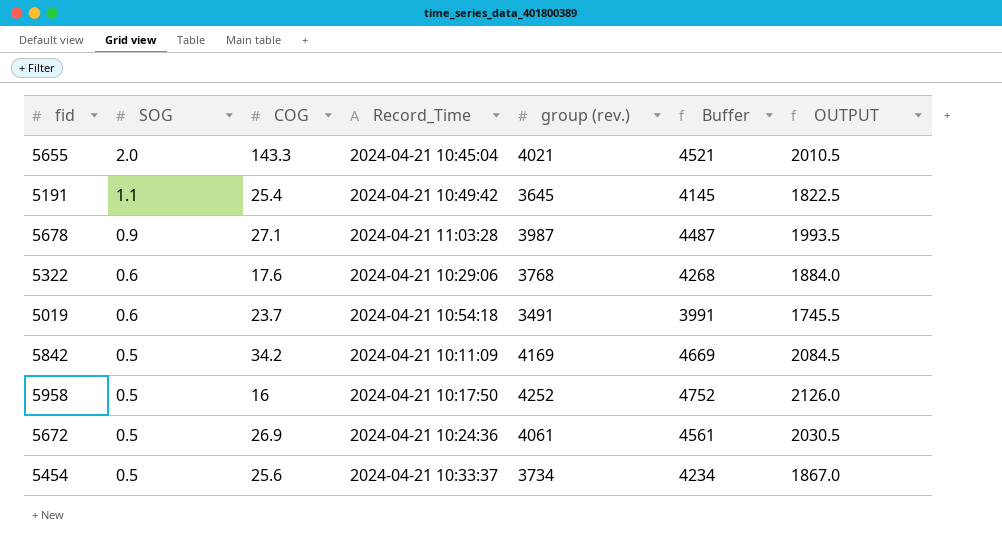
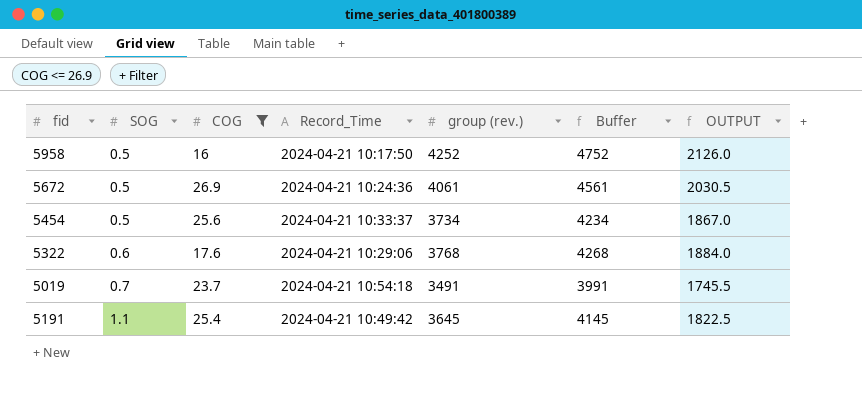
filter: none -> COG <= 26.9
row order: SOG descending -> SOG ascending
5019 | SOG: 0.6 -> 0.7

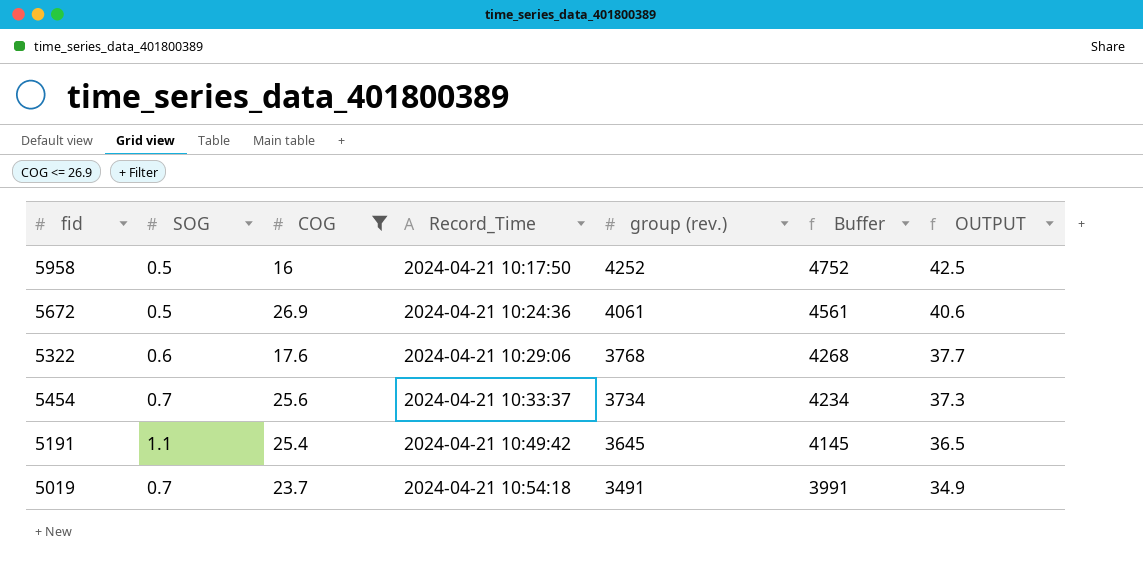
row order: SOG ascending -> Record_Time ascending
column OUTPUT | formula: [group (rev.)] * 0.5 -> [group (rev.)] * 0.01
5454 | SOG: 0.5 -> 0.7

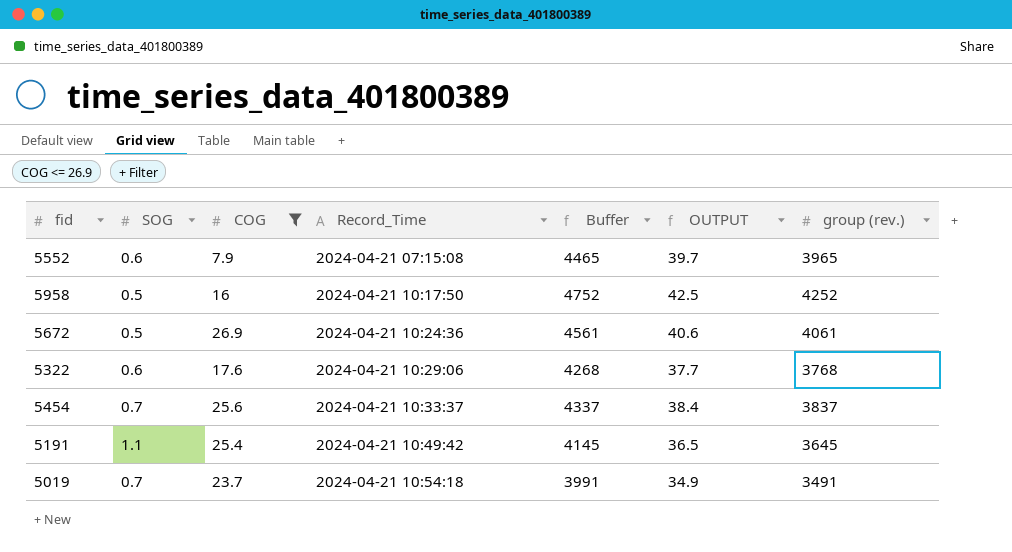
column group (rev.) | position: 5 -> 7
row 5552: none -> 0.6 | 7.9 | 2024-04-21 07:15:08 | 4465 | 39.7 | 3965
5454 | Buffer: 4234 -> 4337
5454 | OUTPUT: 37.3 -> 38.4
5454 | group (rev.): 3734 -> 3837

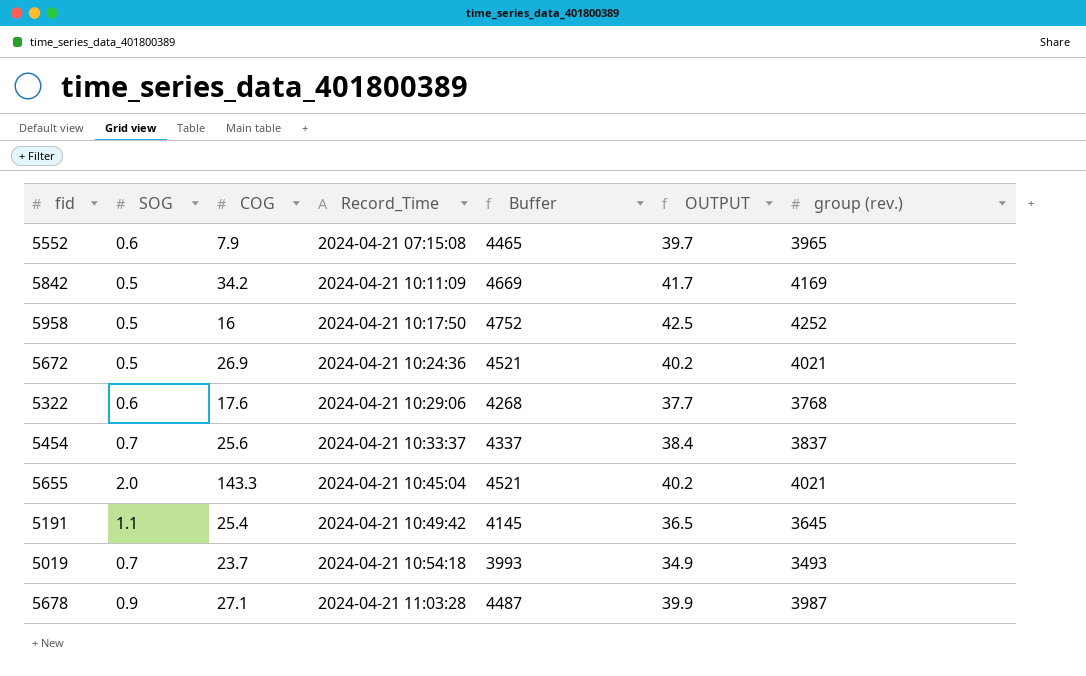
filter: COG <= 26.9 -> none
5672 | Buffer: 4561 -> 4521
5672 | OUTPUT: 40.6 -> 40.2
5672 | group (rev.): 4061 -> 4021
5019 | Buffer: 3991 -> 3993
5019 | group (rev.): 3491 -> 3493

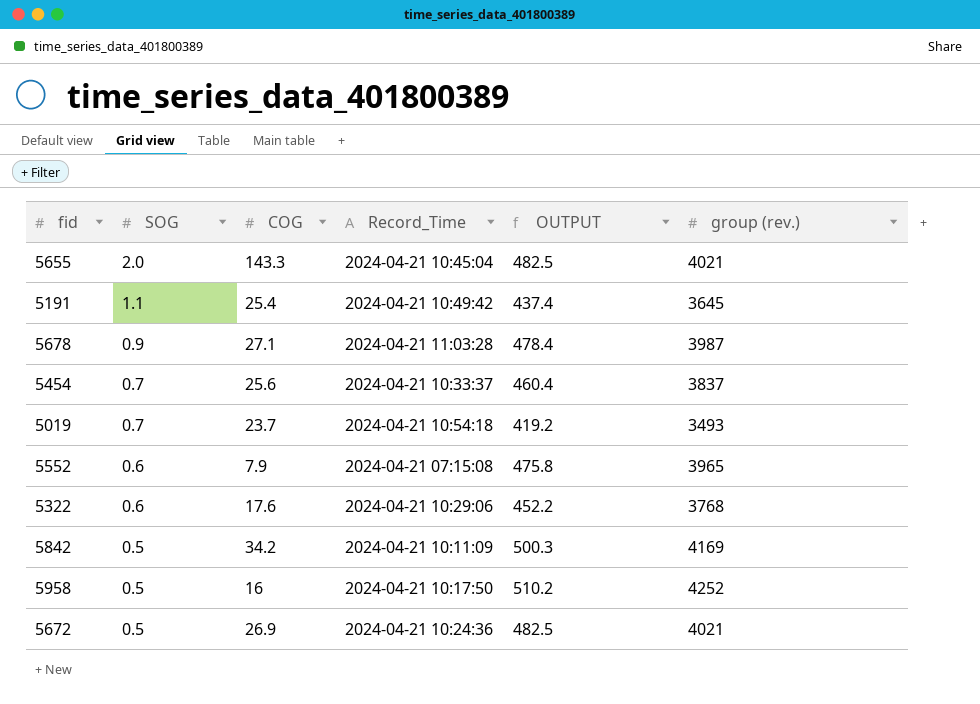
row order: Record_Time ascending -> SOG descending
column Buffer | formula: [group (rev.)] + 500 -> none
column OUTPUT | formula: [group (rev.)] * 0.01 -> [group (rev.)] * 0.12

